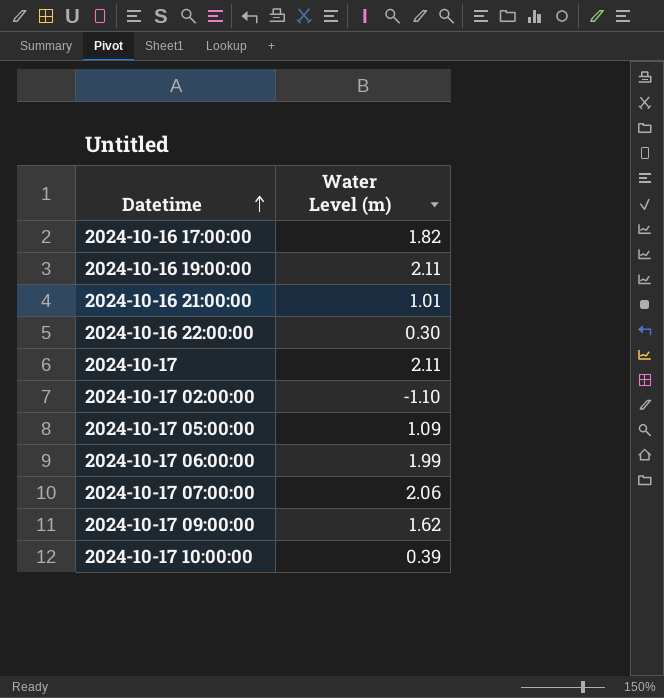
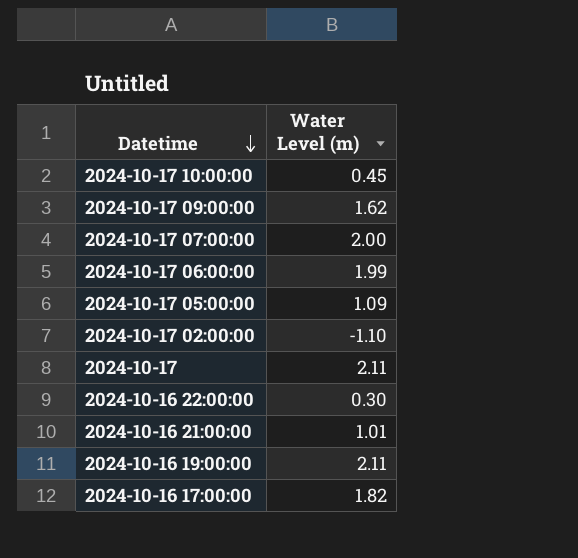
row order: Datetime ascending -> Datetime descending
2024-10-17 10:00:00 | Water Level (m): 0.39 -> 0.45
2024-10-17 07:00:00 | Water Level (m): 2.06 -> 2.00

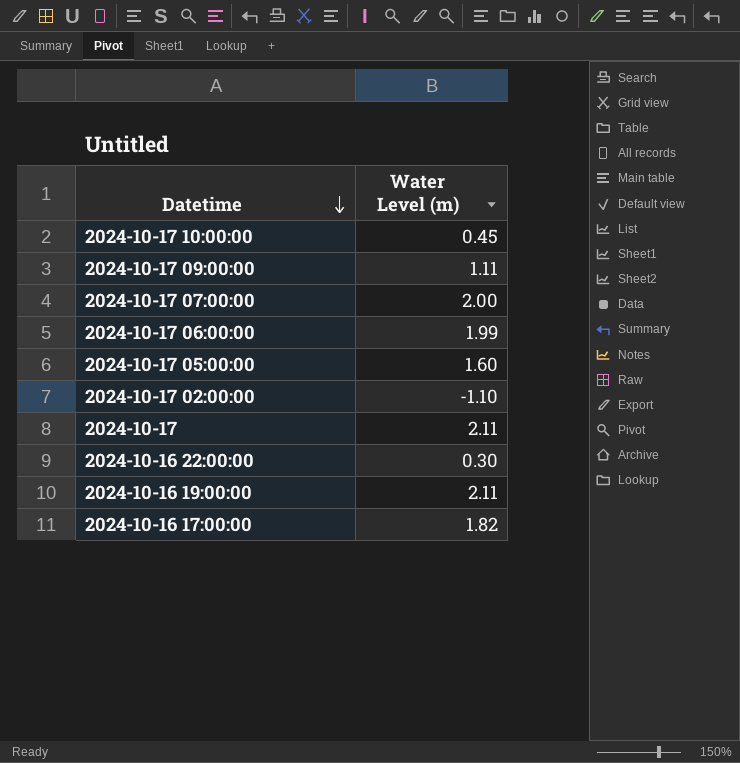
row 2024-10-16 21:00:00: 1.01 -> none
2024-10-17 09:00:00 | Water Level (m): 1.62 -> 1.11
2024-10-17 05:00:00 | Water Level (m): 1.09 -> 1.60

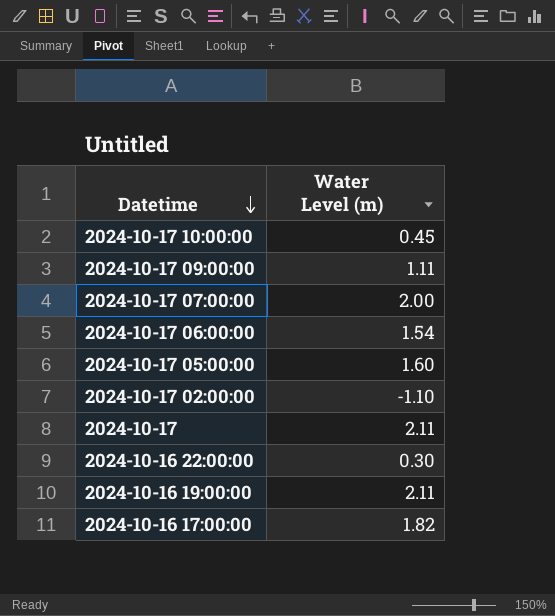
2024-10-17 06:00:00 | Water Level (m): 1.99 -> 1.54

